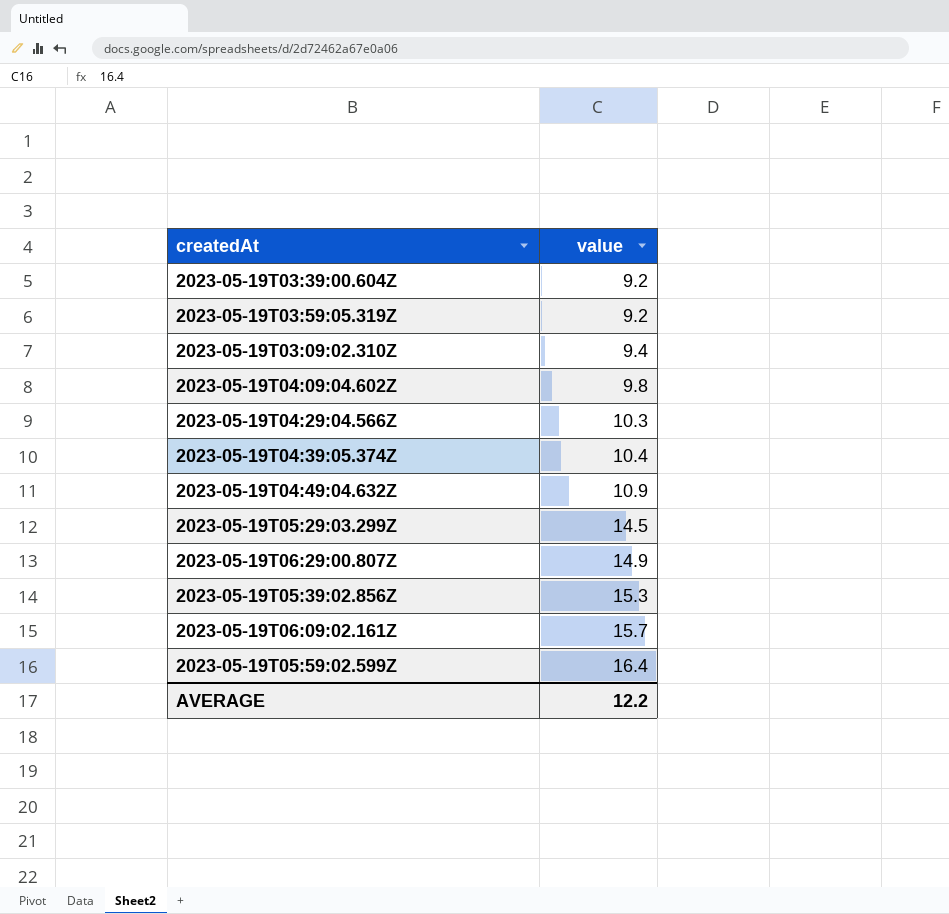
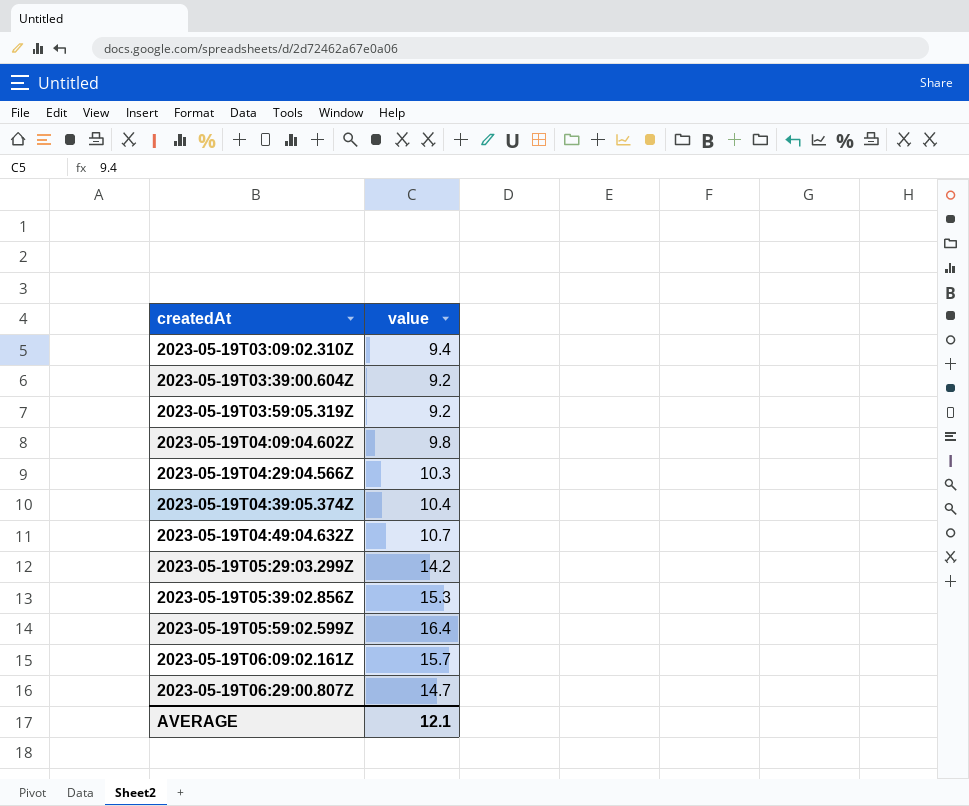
row order: value ascending -> createdAt ascending
2023-05-19T04:49:04.632Z | value: 10.9 -> 10.7
2023-05-19T05:29:03.299Z | value: 14.5 -> 14.2
2023-05-19T06:29:00.807Z | value: 14.9 -> 14.7
AVERAGE | value: 12.2 -> 12.1

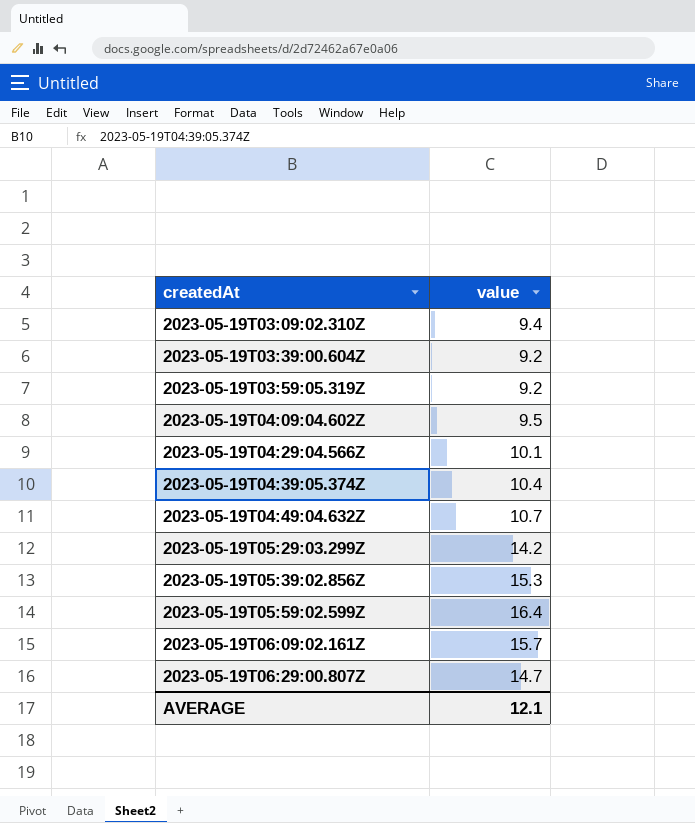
2023-05-19T04:09:04.602Z | value: 9.8 -> 9.5
2023-05-19T04:29:04.566Z | value: 10.3 -> 10.1

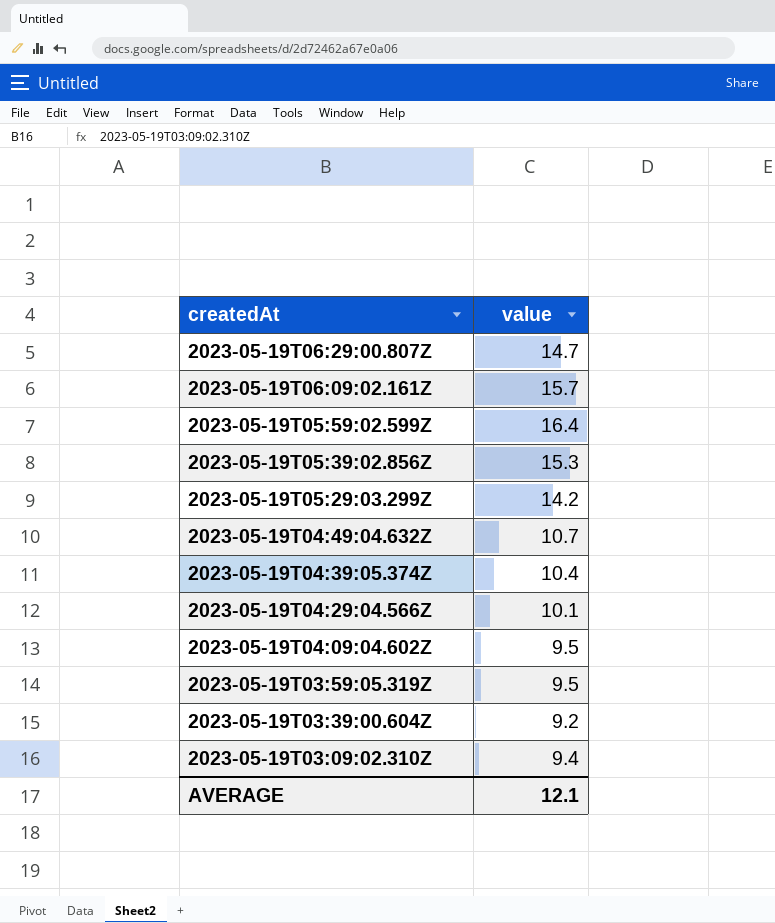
row order: createdAt ascending -> createdAt descending
2023-05-19T03:59:05.319Z | value: 9.2 -> 9.5

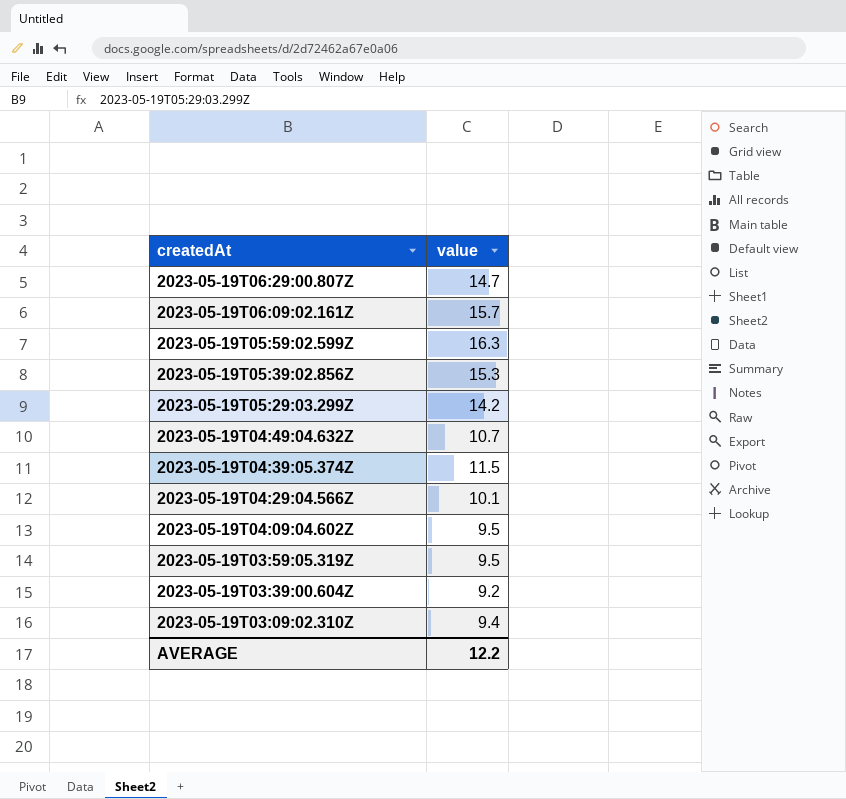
2023-05-19T05:59:02.599Z | value: 16.4 -> 16.3
2023-05-19T04:39:05.374Z | value: 10.4 -> 11.5
AVERAGE | value: 12.1 -> 12.2

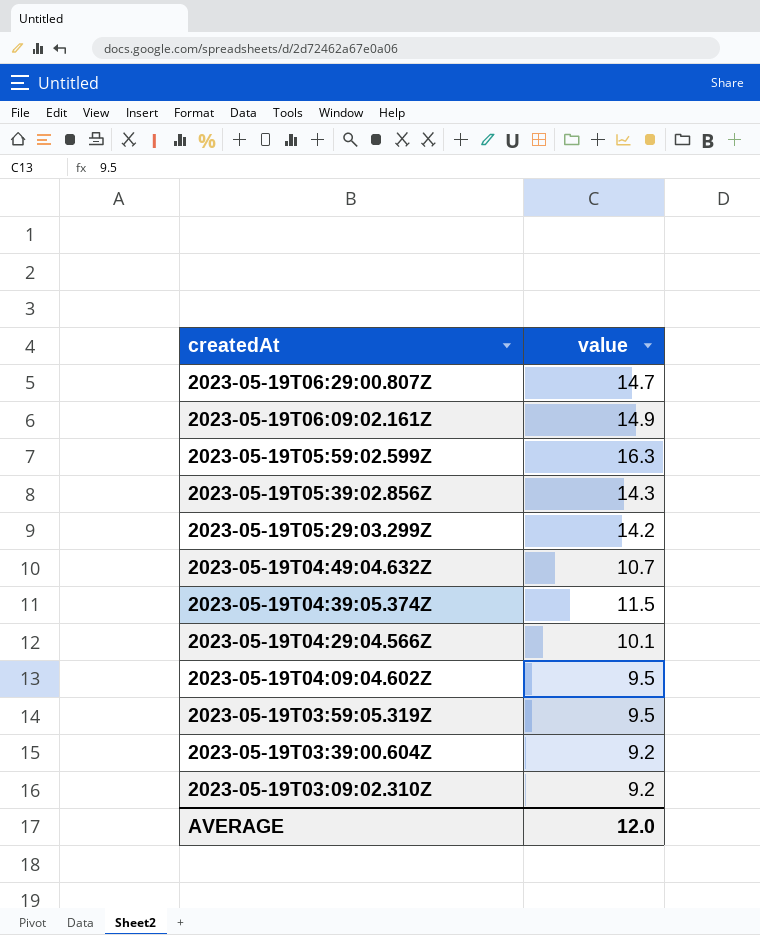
2023-05-19T06:09:02.161Z | value: 15.7 -> 14.9
2023-05-19T05:39:02.856Z | value: 15.3 -> 14.3
2023-05-19T03:09:02.310Z | value: 9.4 -> 9.2
AVERAGE | value: 12.2 -> 12.0

